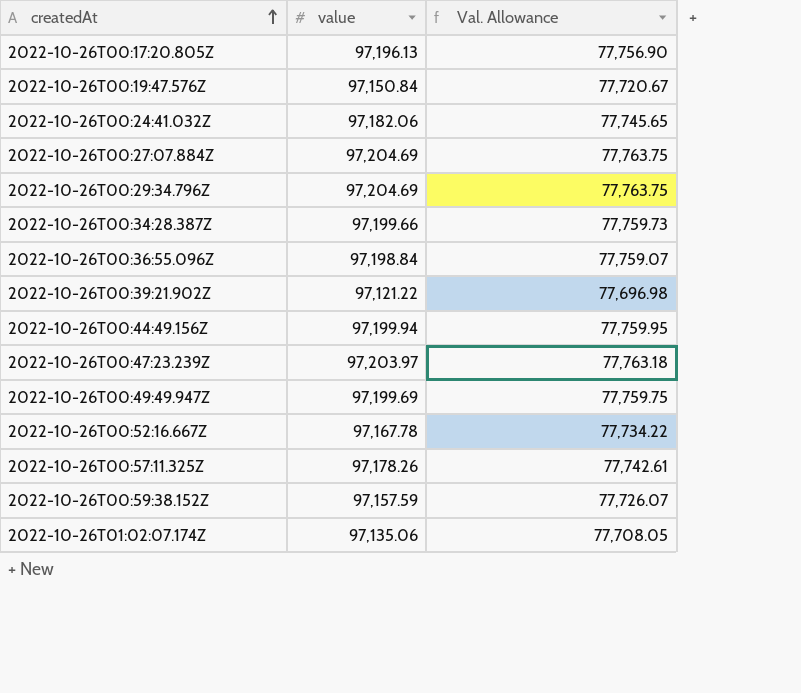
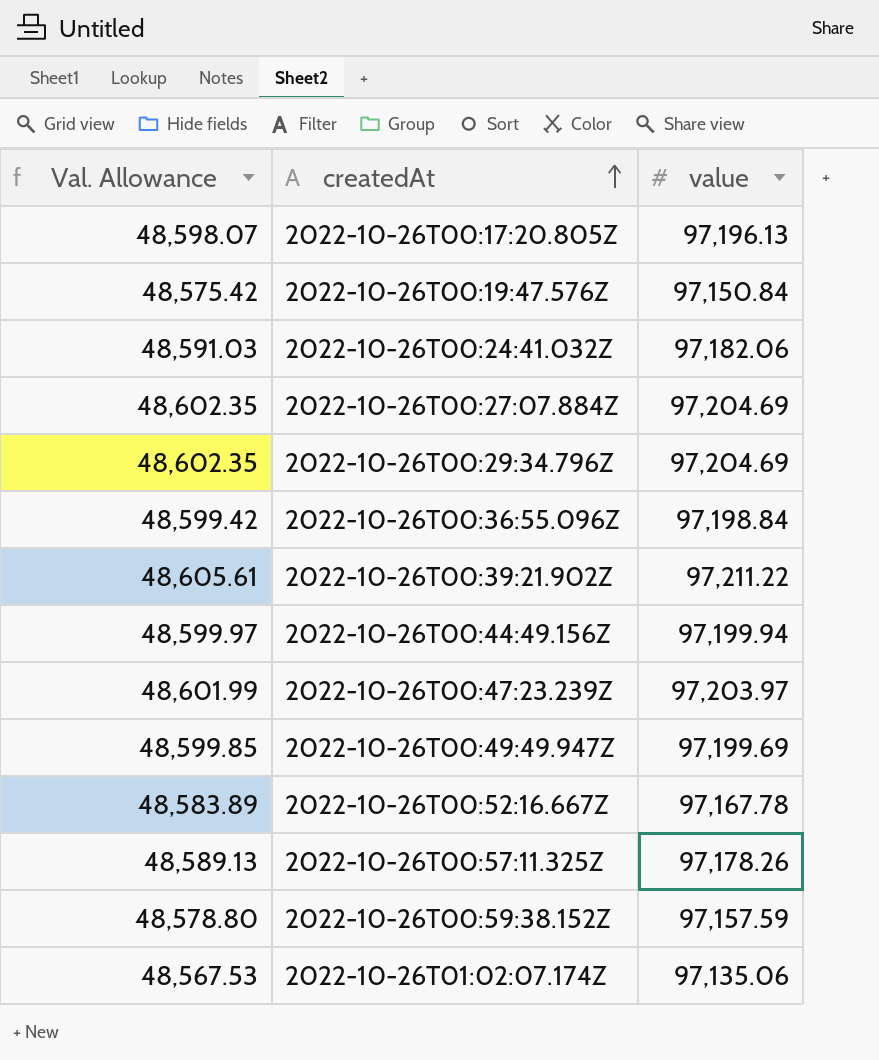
column Val. Allowance | formula: [value] * 0.8 -> [value] * 0.5
column Val. Allowance | position: 3 -> 1
row 2022-10-26T00:34:28.387Z: 97,199.66 | 77,759.73 -> none
2022-10-26T00:39:21.902Z | value: 97,121.22 -> 97,211.22

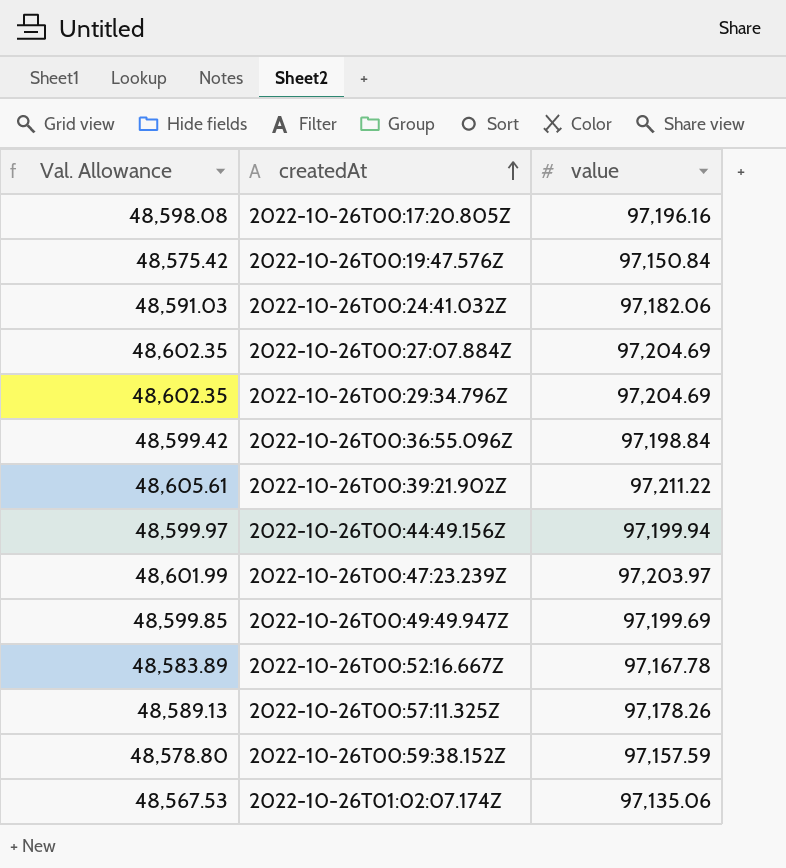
2022-10-26T00:17:20.805Z | Val. Allowance: 48,598.07 -> 48,598.08
2022-10-26T00:17:20.805Z | value: 97,196.13 -> 97,196.16

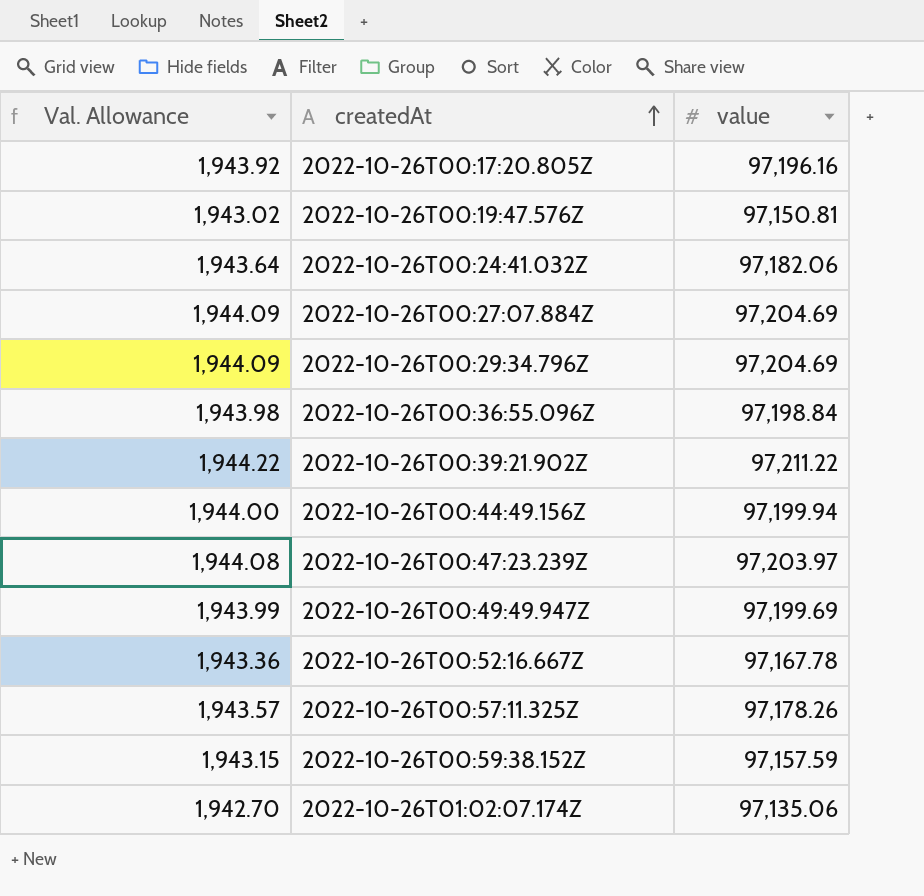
column Val. Allowance | formula: [value] * 0.5 -> [value] * 0.02
2022-10-26T00:19:47.576Z | value: 97,150.84 -> 97,150.81

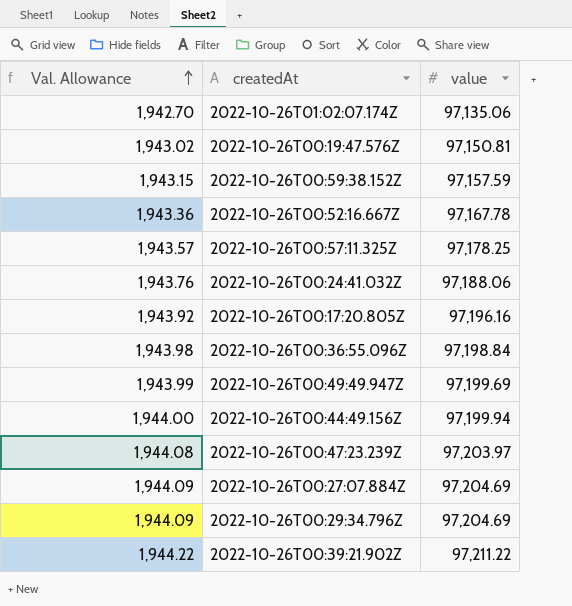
row order: createdAt ascending -> Val. Allowance ascending
2022-10-26T00:57:11.325Z | value: 97,178.26 -> 97,178.25
2022-10-26T00:24:41.032Z | Val. Allowance: 1,943.64 -> 1,943.76
2022-10-26T00:24:41.032Z | value: 97,182.06 -> 97,188.06

